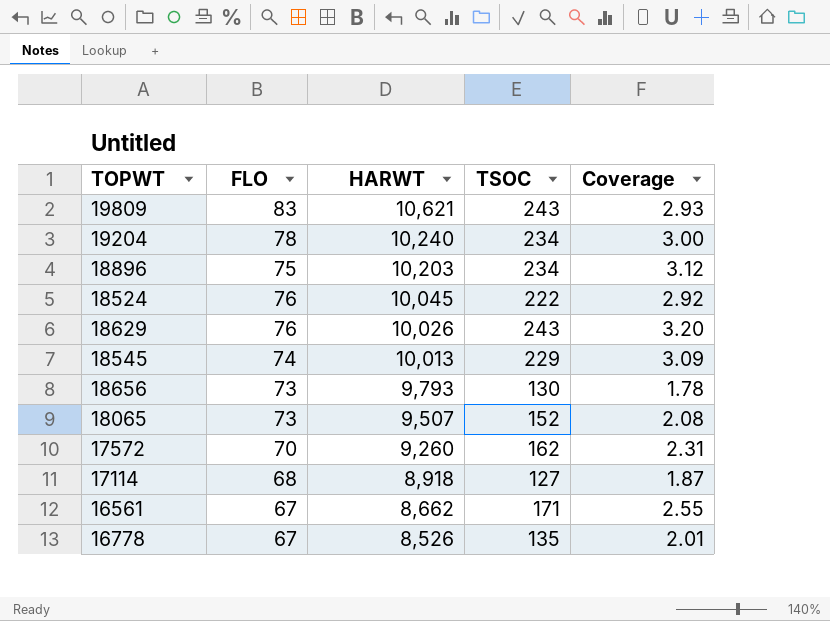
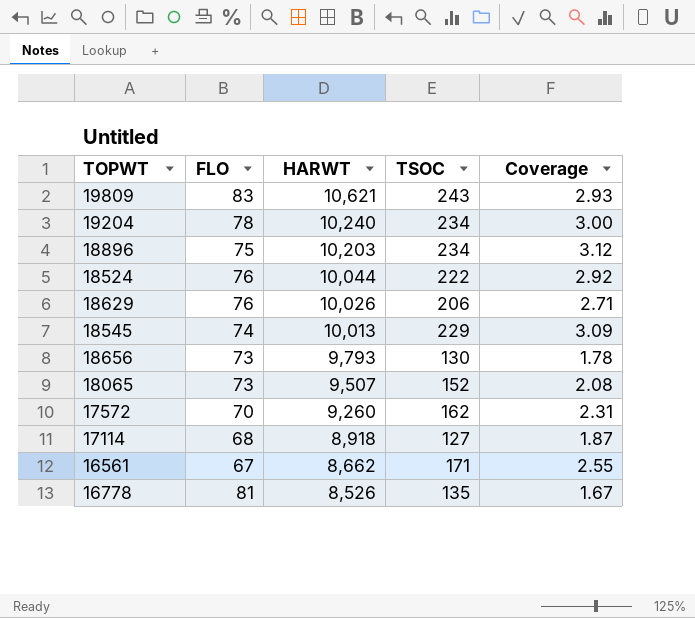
18524 | HARWT: 10,045 -> 10,044
18629 | TSOC: 243 -> 206
18629 | Coverage: 3.20 -> 2.71
16778 | FLO: 67 -> 81
16778 | Coverage: 2.01 -> 1.67

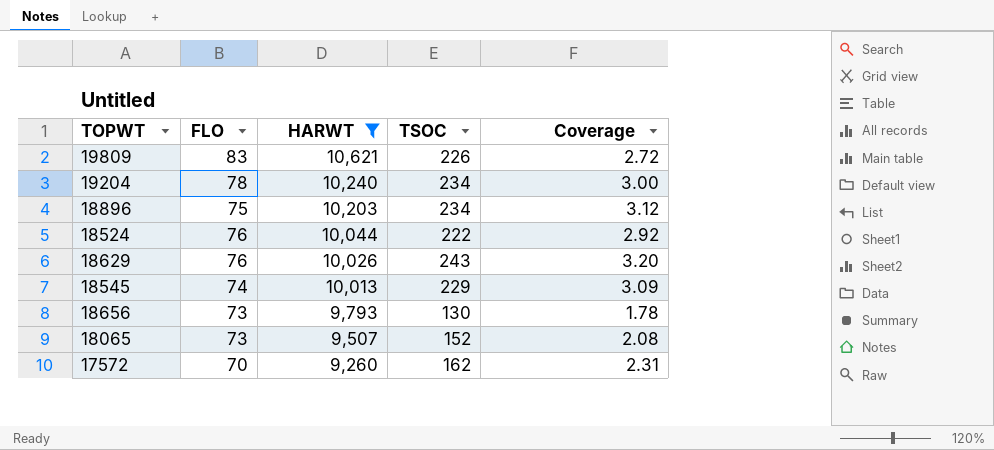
filter: none -> HARWT >= 9,260
19809 | TSOC: 243 -> 226
19809 | Coverage: 2.93 -> 2.72
18629 | TSOC: 206 -> 243
18629 | Coverage: 2.71 -> 3.20

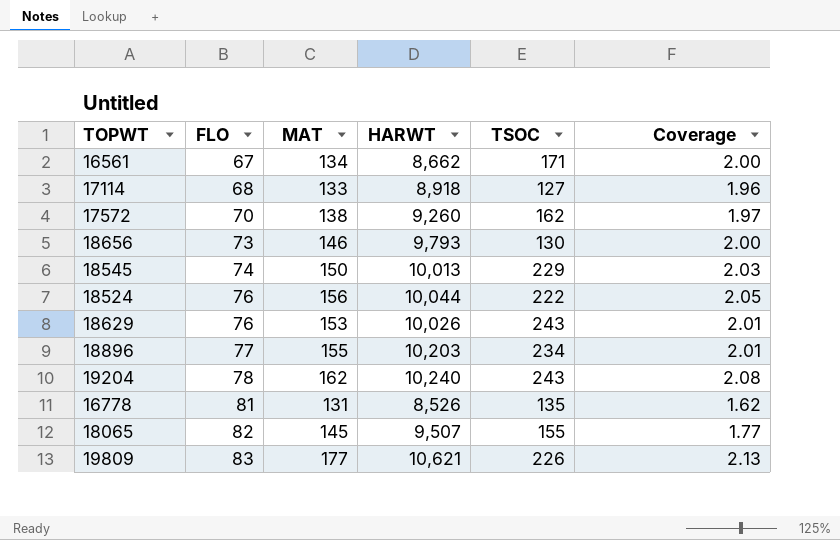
filter: HARWT >= 9,260 -> none
row order: HARWT descending -> FLO ascending
column MAT | position: none -> 3
column Coverage | formula: [TSOC] / [FLO] -> [MAT] / [FLO]
18896 | FLO: 75 -> 77
19204 | TSOC: 234 -> 243
18065 | FLO: 73 -> 82
18065 | TSOC: 152 -> 155

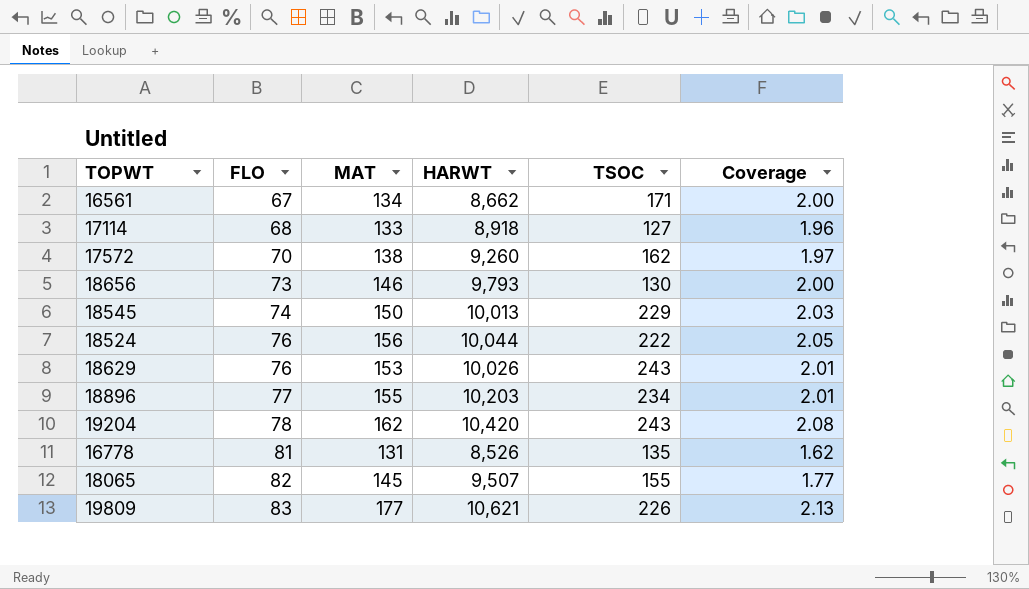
19204 | HARWT: 10,240 -> 10,420

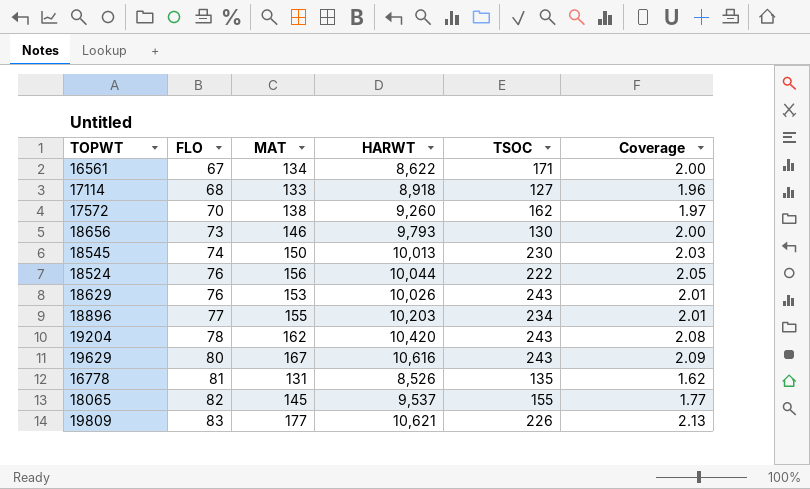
16561 | HARWT: 8,662 -> 8,622
18545 | TSOC: 229 -> 230
row 19629: none -> 80 | 167 | 10,616 | 243 | 2.09
18065 | HARWT: 9,507 -> 9,537

